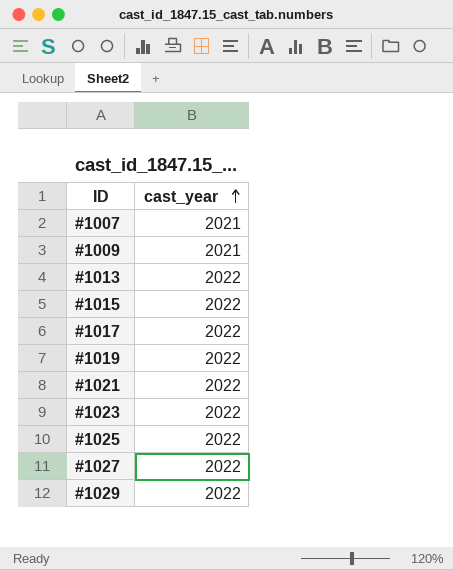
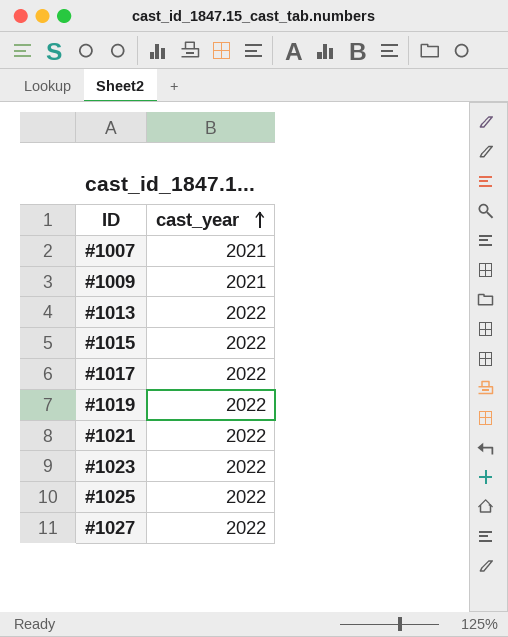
row #1029: 2022 -> none

